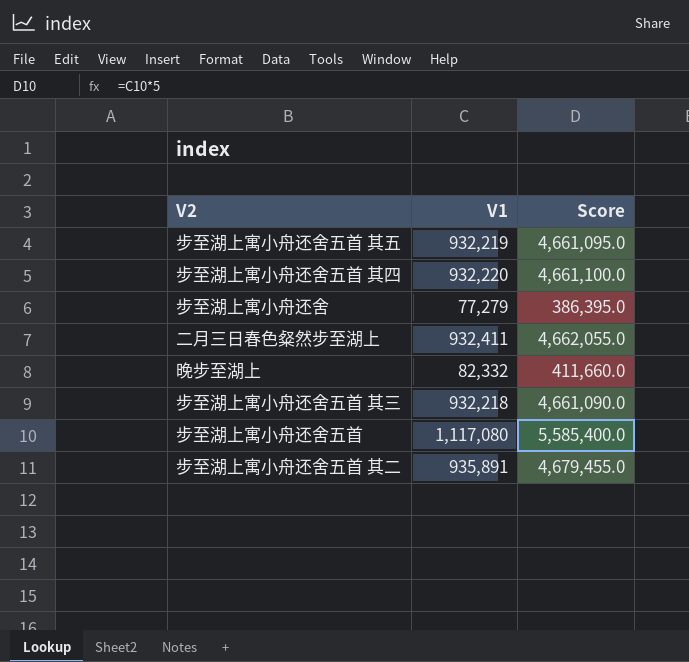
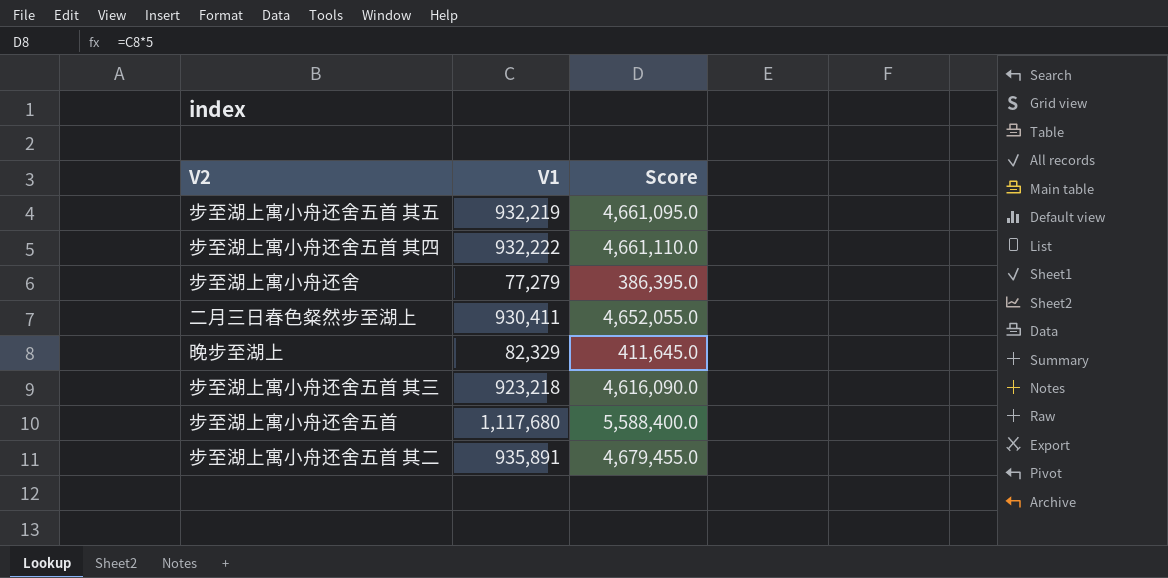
步至湖上寓小舟还舍五首 其四 | V1: 932,220 -> 932,222
步至湖上寓小舟还舍五首 其四 | Score: 4,661,100.0 -> 4,661,110.0
二月三日春色粲然步至湖上 | V1: 932,411 -> 930,411
二月三日春色粲然步至湖上 | Score: 4,662,055.0 -> 4,652,055.0
晚步至湖上 | V1: 82,332 -> 82,329
晚步至湖上 | Score: 411,660.0 -> 411,645.0
步至湖上寓小舟还舍五首 其三 | V1: 932,218 -> 923,218
步至湖上寓小舟还舍五首 其三 | Score: 4,661,090.0 -> 4,616,090.0
步至湖上寓小舟还舍五首 | V1: 1,117,080 -> 1,117,680
步至湖上寓小舟还舍五首 | Score: 5,585,400.0 -> 5,588,400.0

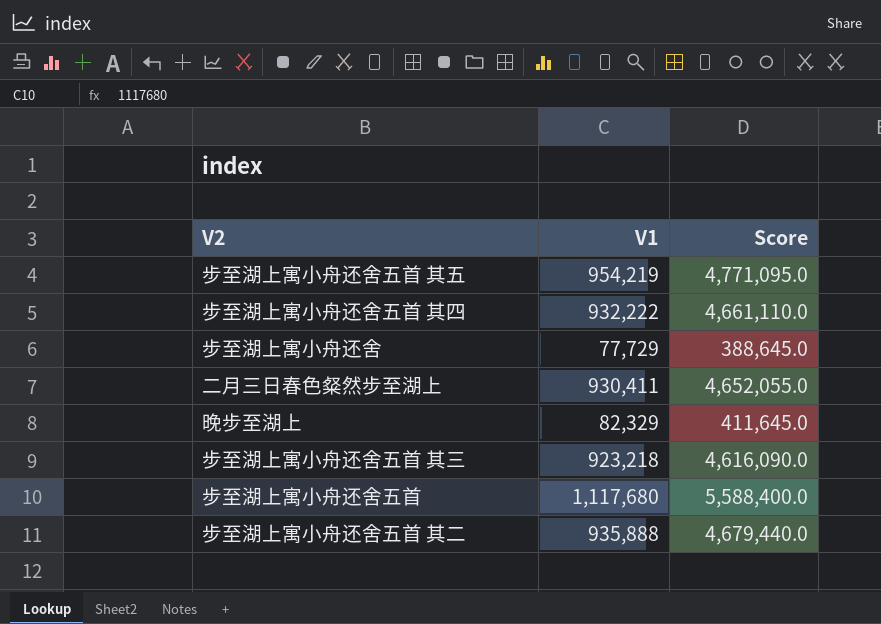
步至湖上寓小舟还舍五首 其五 | V1: 932,219 -> 954,219
步至湖上寓小舟还舍五首 其五 | Score: 4,661,095.0 -> 4,771,095.0
步至湖上寓小舟还舍 | V1: 77,279 -> 77,729
步至湖上寓小舟还舍 | Score: 386,395.0 -> 388,645.0
步至湖上寓小舟还舍五首 其二 | V1: 935,891 -> 935,888
步至湖上寓小舟还舍五首 其二 | Score: 4,679,455.0 -> 4,679,440.0

